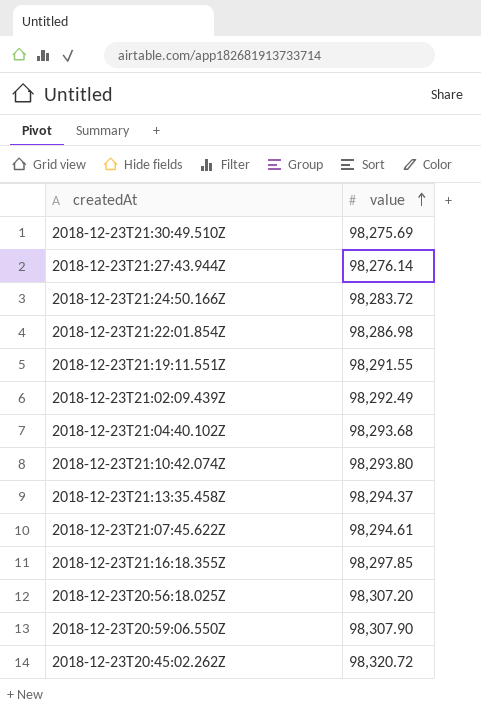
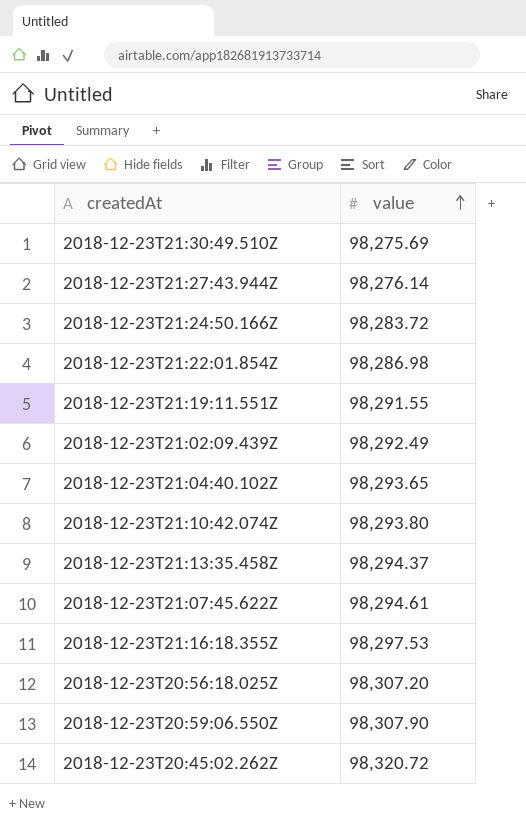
2018-12-23T21:04:40.102Z | value: 98,293.68 -> 98,293.65
2018-12-23T21:16:18.355Z | value: 98,297.85 -> 98,297.53

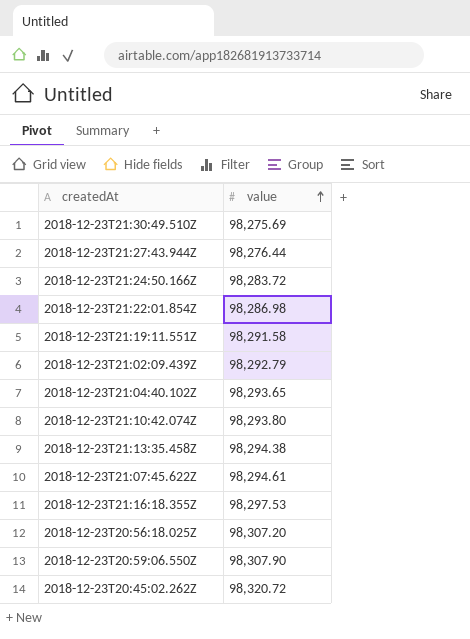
2018-12-23T21:27:43.944Z | value: 98,276.14 -> 98,276.44
2018-12-23T21:19:11.551Z | value: 98,291.55 -> 98,291.58
2018-12-23T21:02:09.439Z | value: 98,292.49 -> 98,292.79
2018-12-23T21:13:35.458Z | value: 98,294.37 -> 98,294.38

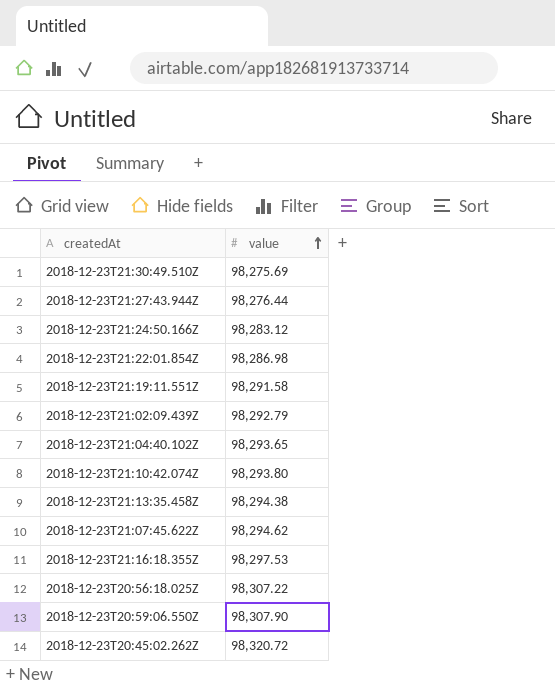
2018-12-23T21:24:50.166Z | value: 98,283.72 -> 98,283.12
2018-12-23T21:07:45.622Z | value: 98,294.61 -> 98,294.62
2018-12-23T20:56:18.025Z | value: 98,307.20 -> 98,307.22

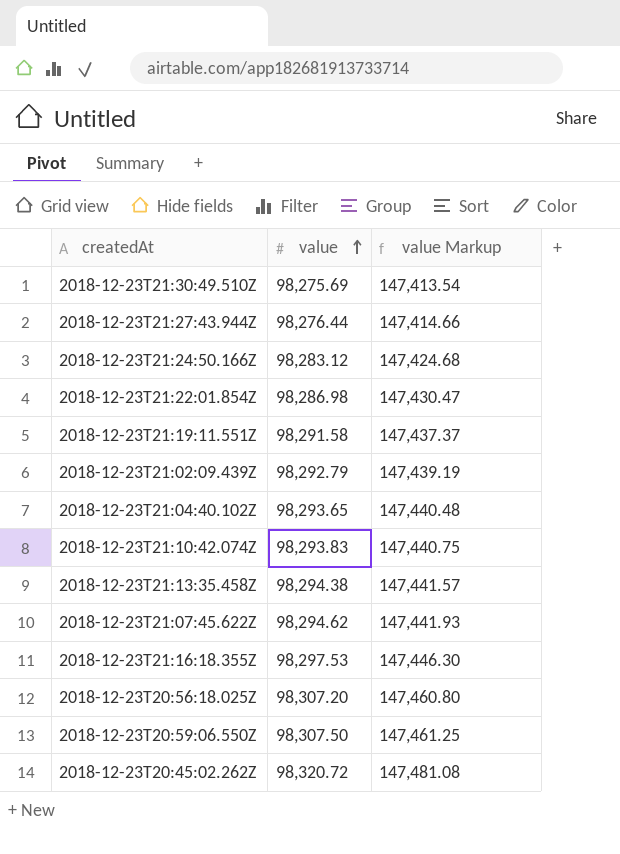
column value Markup | formula: none -> [value] * 1.5
2018-12-23T21:10:42.074Z | value: 98,293.80 -> 98,293.83
2018-12-23T20:56:18.025Z | value: 98,307.22 -> 98,307.20
2018-12-23T20:59:06.550Z | value: 98,307.90 -> 98,307.50

